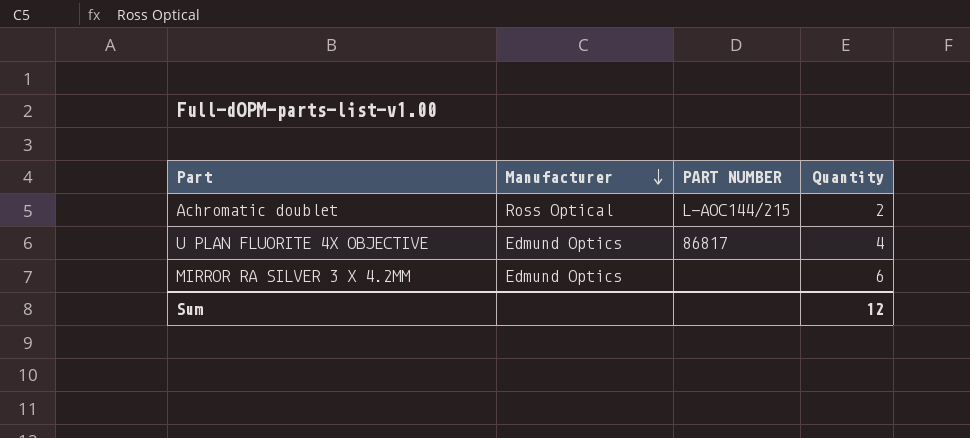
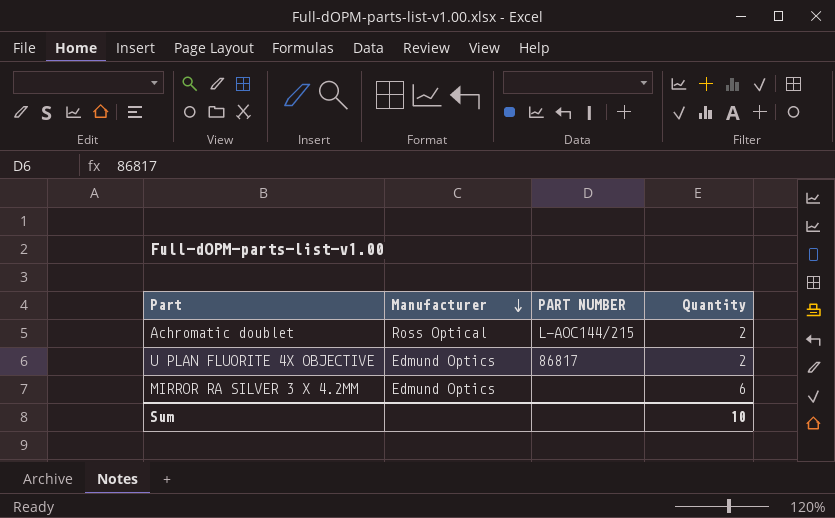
U PLAN FLUORITE 4X OBJECTIVE | Quantity: 4 -> 2
Sum | Quantity: 12 -> 10

